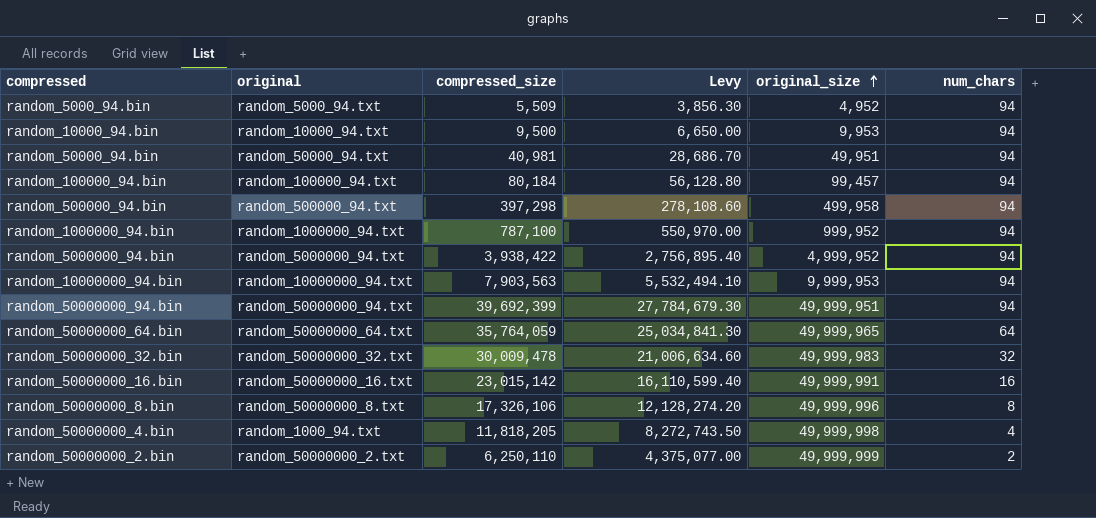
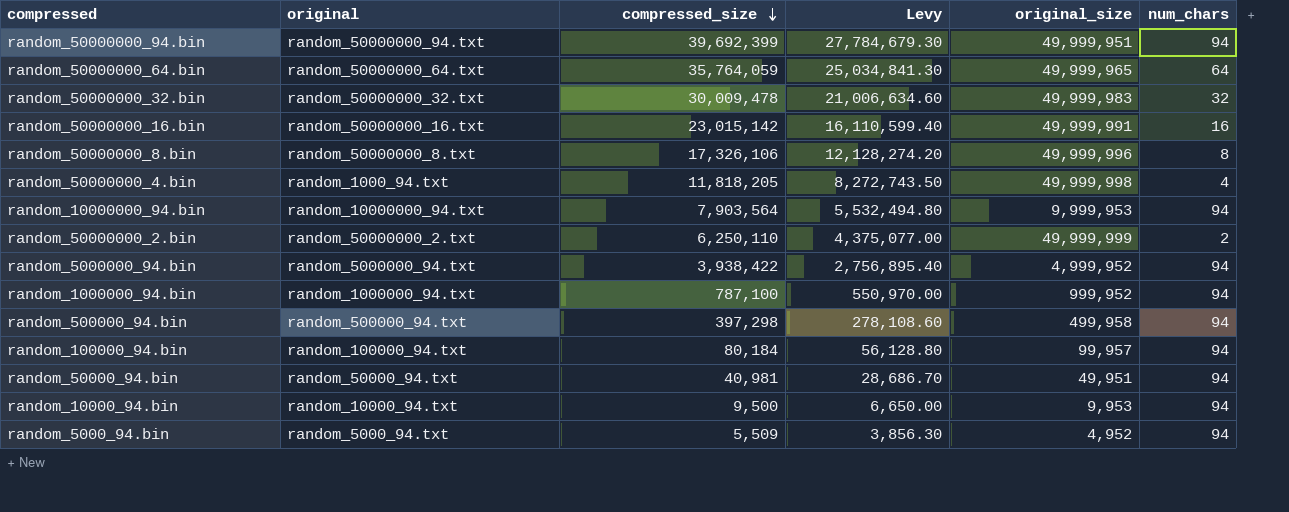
row order: original_size ascending -> compressed_size descending
random_10000000_94.bin | compressed_size: 7,903,563 -> 7,903,564
random_10000000_94.bin | Levy: 5,532,494.10 -> 5,532,494.80
random_100000_94.bin | original_size: 99,457 -> 99,957

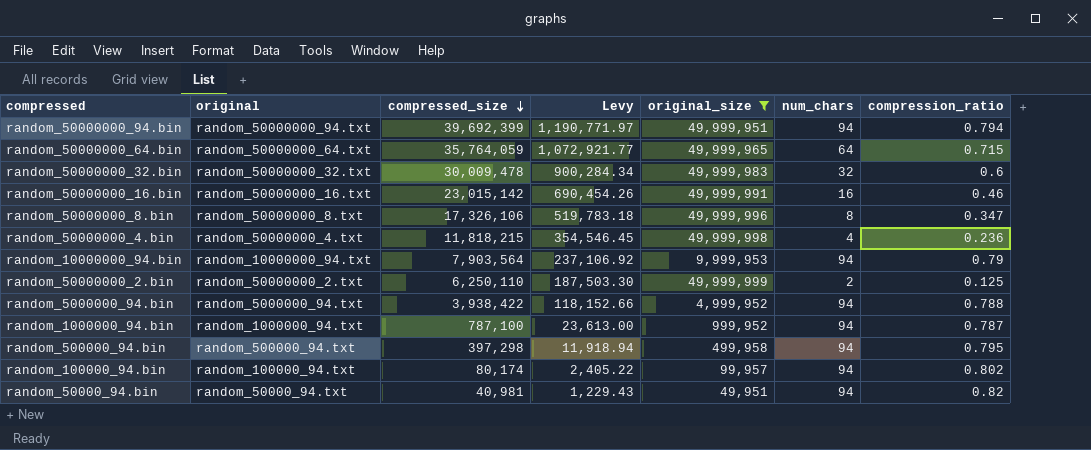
filter: none -> original_size >= 49,951
column Levy | formula: [compressed_size] * 0.7 -> [compressed_size] * 0.03
column compression_ratio | formula: none -> [compressed_size] / [original_size]
random_50000000_4.bin | original: random_1000_94.txt -> random_50000000_4.txt
random_50000000_4.bin | compressed_size: 11,818,205 -> 11,818,215
random_100000_94.bin | compressed_size: 80,184 -> 80,174

